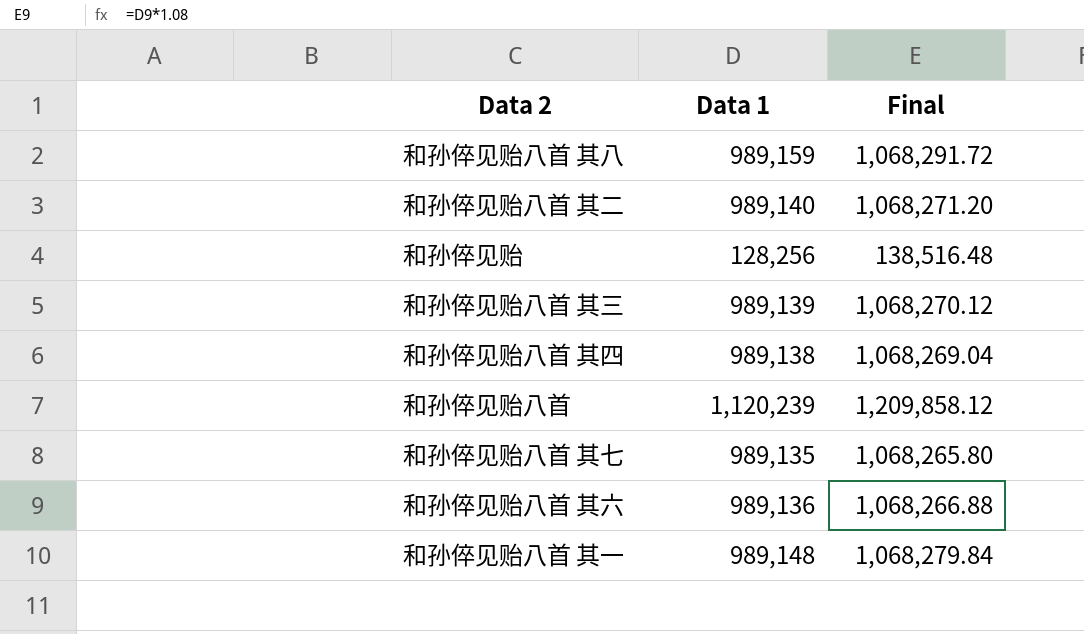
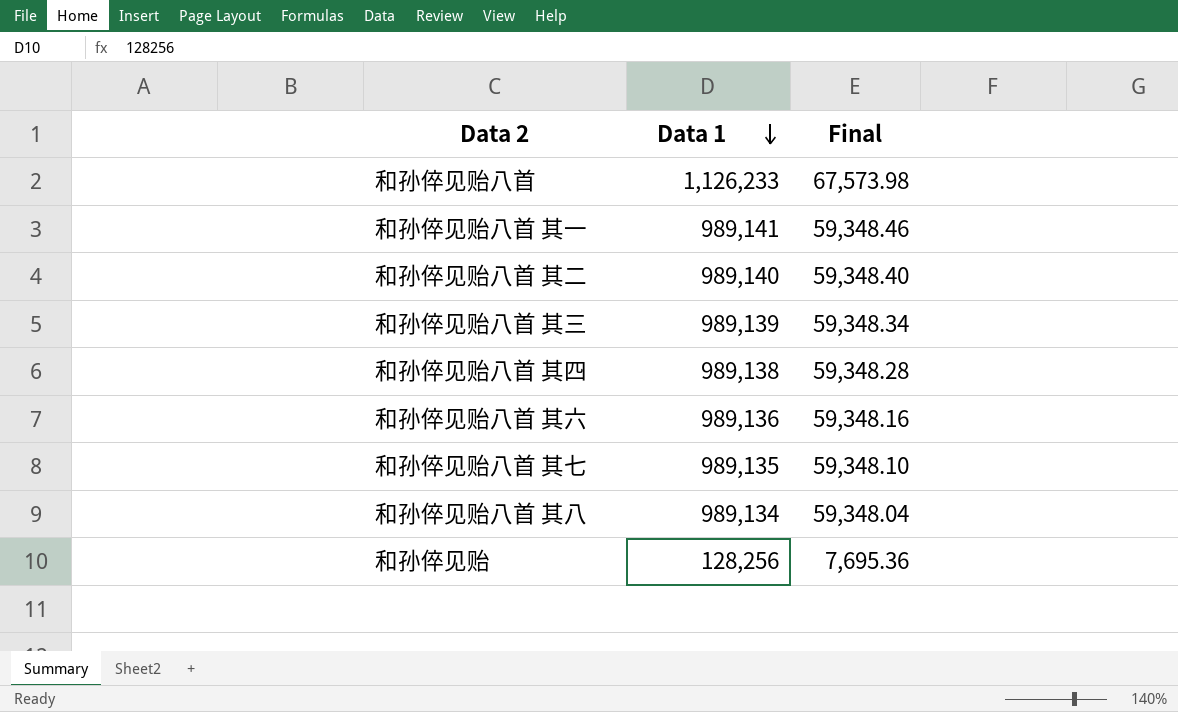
row order: none -> Data 1 descending
column Final | formula: [Data 1] * 1.08 -> [Data 1] * 0.06
和孙倅见贻八首 | Data 1: 1,120,239 -> 1,126,233
和孙倅见贻八首 其一 | Data 1: 989,148 -> 989,141
和孙倅见贻八首 其八 | Data 1: 989,159 -> 989,134

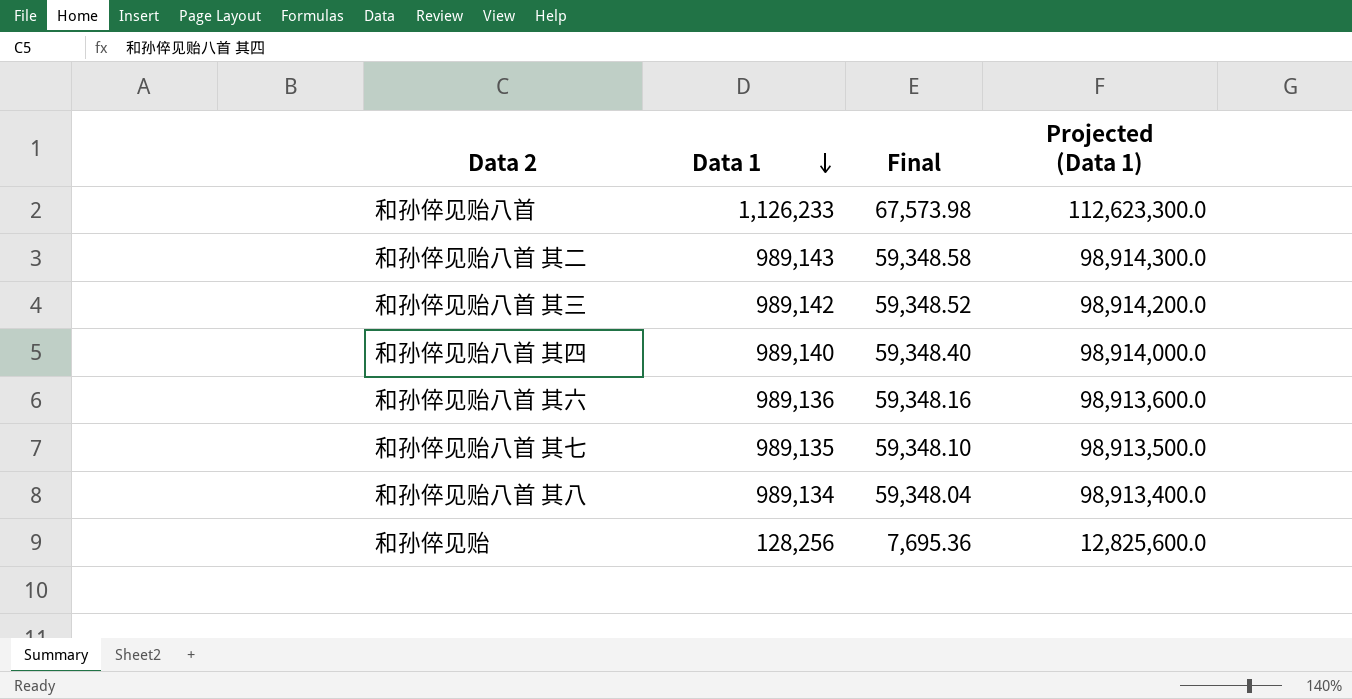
column Projected (Data 1) | formula: none -> [Data 1] * 100
row 和孙倅见贻八首 其一: 989,141 | 59,348.46 -> none
和孙倅见贻八首 其二 | Data 1: 989,140 -> 989,143
和孙倅见贻八首 其二 | Final: 59,348.40 -> 59,348.58
和孙倅见贻八首 其三 | Data 1: 989,139 -> 989,142
和孙倅见贻八首 其三 | Final: 59,348.34 -> 59,348.52
和孙倅见贻八首 其四 | Data 1: 989,138 -> 989,140
和孙倅见贻八首 其四 | Final: 59,348.28 -> 59,348.40

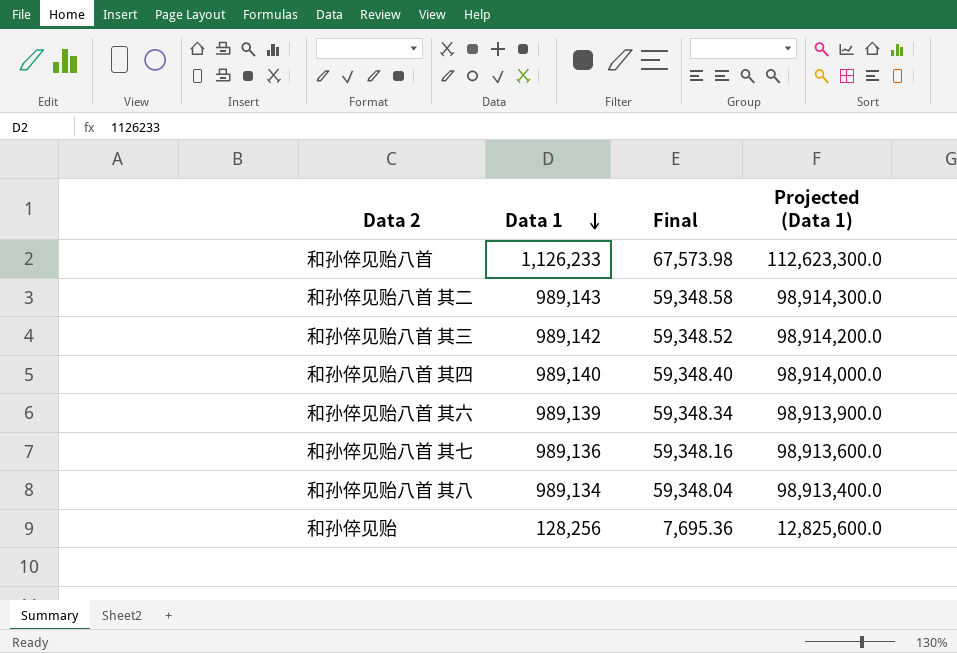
和孙倅见贻八首 其六 | Data 1: 989,136 -> 989,139
和孙倅见贻八首 其六 | Final: 59,348.16 -> 59,348.34
和孙倅见贻八首 其六 | Projected (Data 1): 98,913,600.0 -> 98,913,900.0
和孙倅见贻八首 其七 | Data 1: 989,135 -> 989,136
和孙倅见贻八首 其七 | Final: 59,348.10 -> 59,348.16
和孙倅见贻八首 其七 | Projected (Data 1): 98,913,500.0 -> 98,913,600.0

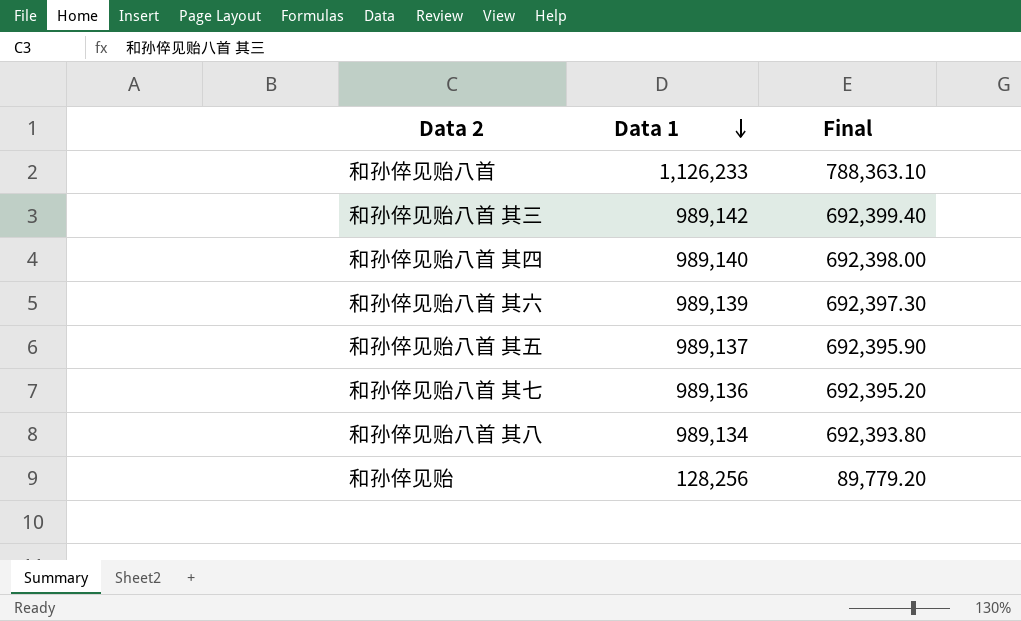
column Projected (Data 1) | formula: [Data 1] * 100 -> none
column Final | formula: [Data 1] * 0.06 -> [Data 1] * 0.7
row 和孙倅见贻八首 其二: 989,143 | 59,348.58 | 98,914,300.0 -> none
row 和孙倅见贻八首 其五: none -> 989,137 | 692,395.90

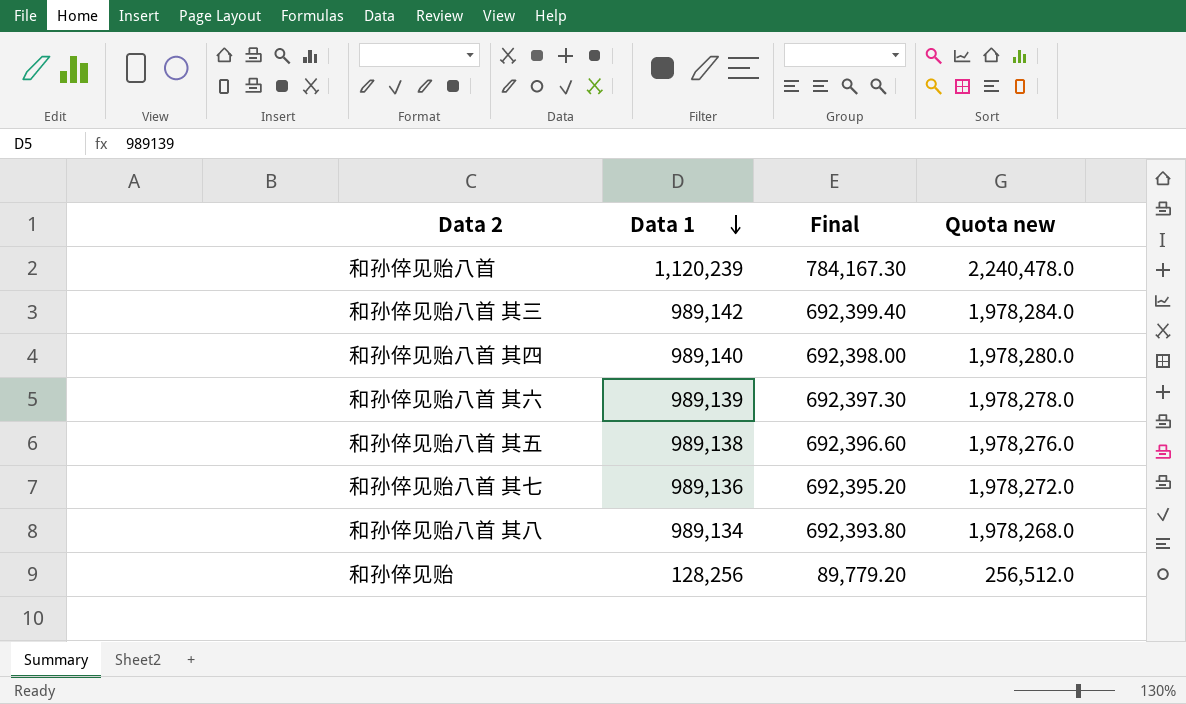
column Quota new | formula: none -> [Data 1] * 2
和孙倅见贻八首 | Data 1: 1,126,233 -> 1,120,239
和孙倅见贻八首 | Final: 788,363.10 -> 784,167.30
和孙倅见贻八首 其五 | Data 1: 989,137 -> 989,138
和孙倅见贻八首 其五 | Final: 692,395.90 -> 692,396.60

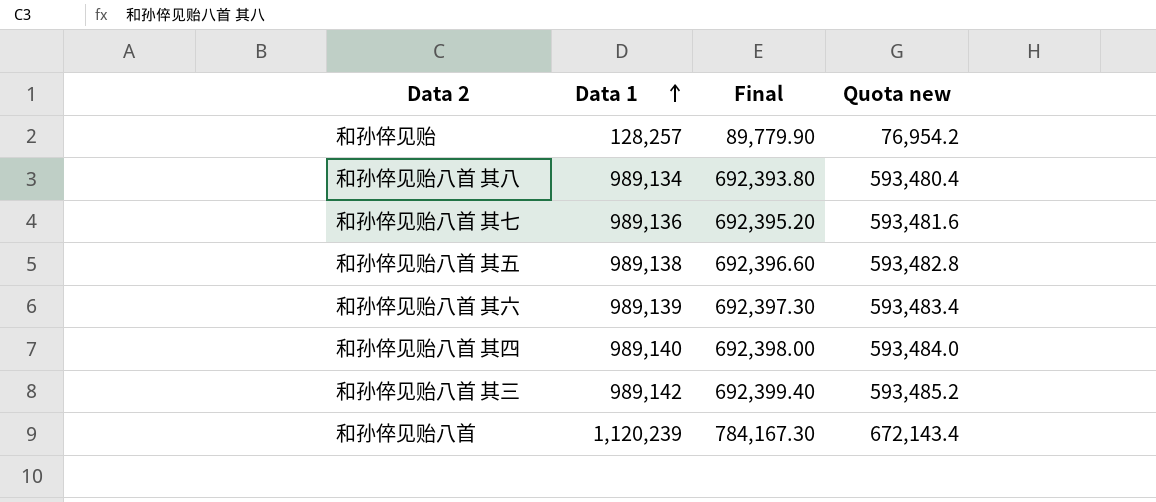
row order: Data 1 descending -> Data 1 ascending
column Quota new | formula: [Data 1] * 2 -> [Data 1] * 0.6
和孙倅见贻 | Data 1: 128,256 -> 128,257
和孙倅见贻 | Final: 89,779.20 -> 89,779.90

